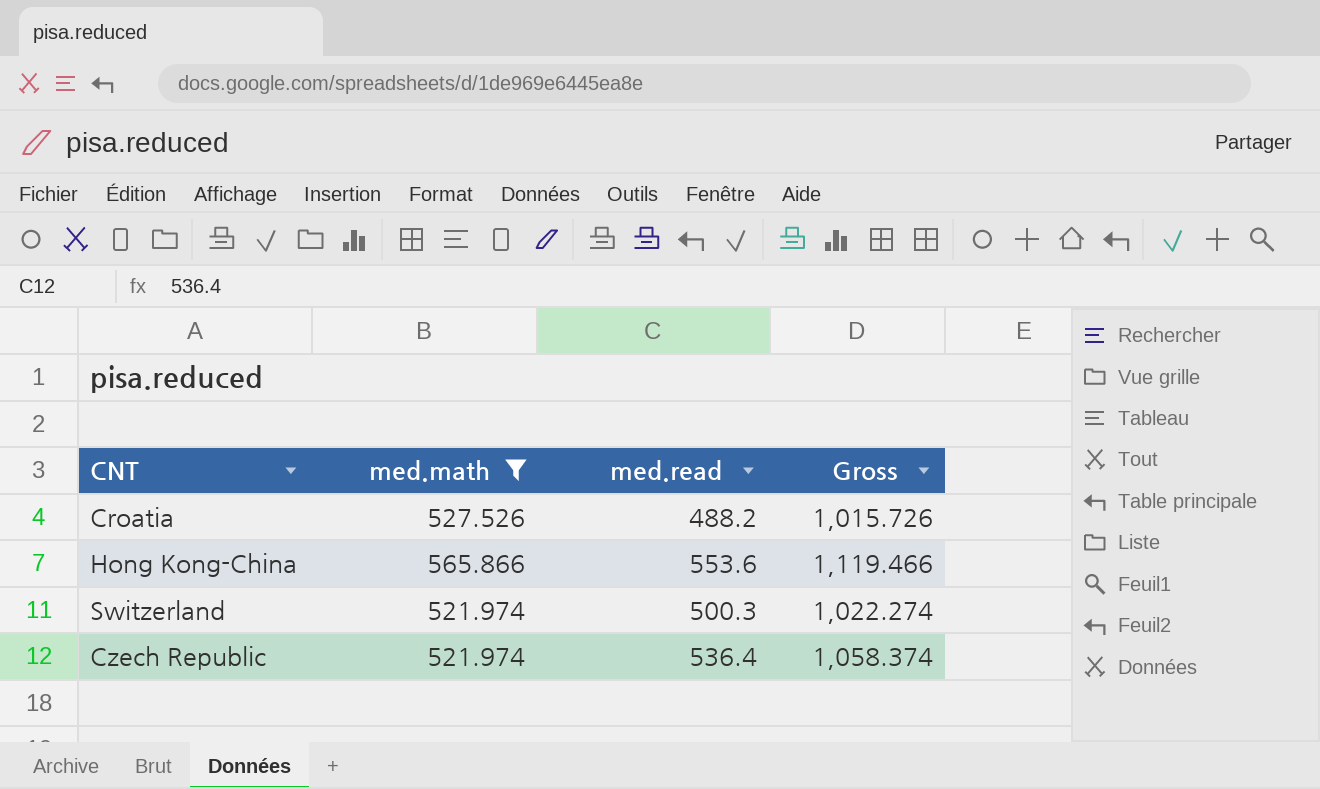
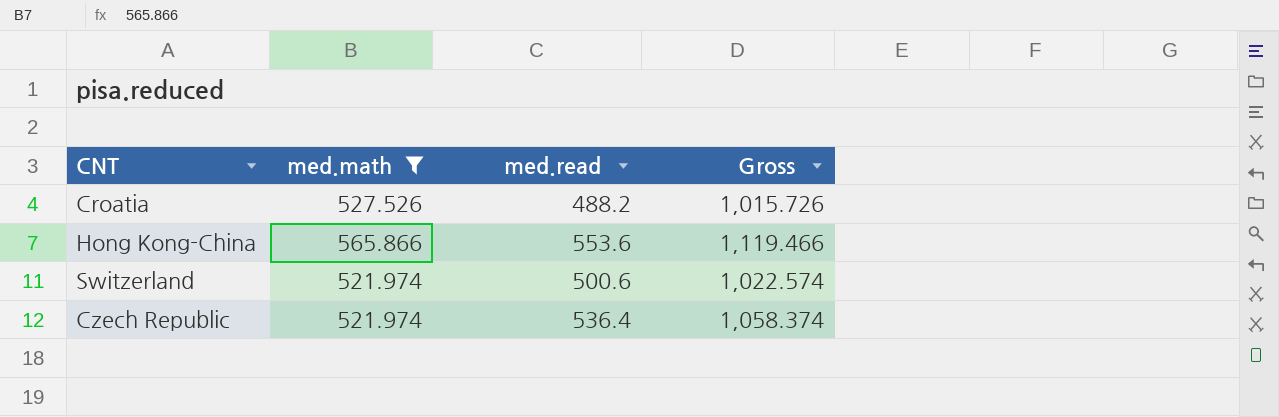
Switzerland | med.read: 500.3 -> 500.6
Switzerland | Gross: 1,022.274 -> 1,022.574

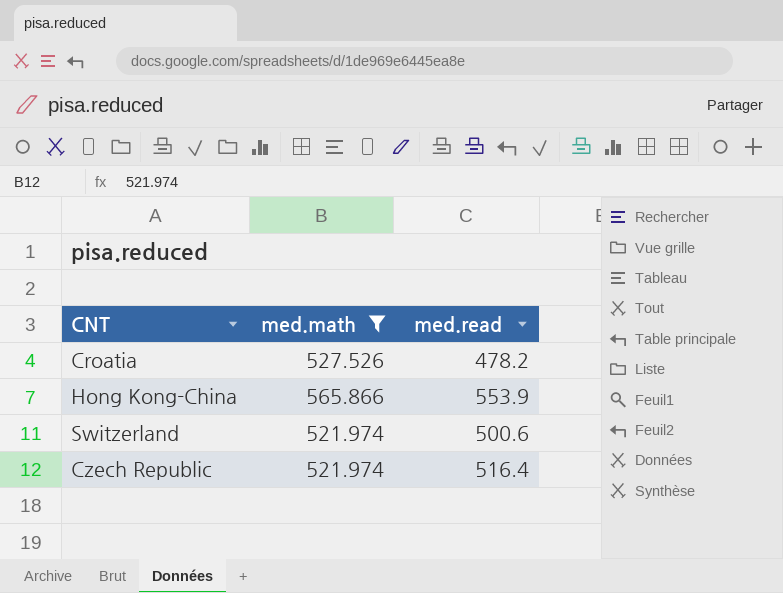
column Gross | formula: [med.math] + [med.read] -> none
Croatia | med.read: 488.2 -> 478.2
Hong Kong-China | med.read: 553.6 -> 553.9
Czech Republic | med.read: 536.4 -> 516.4

